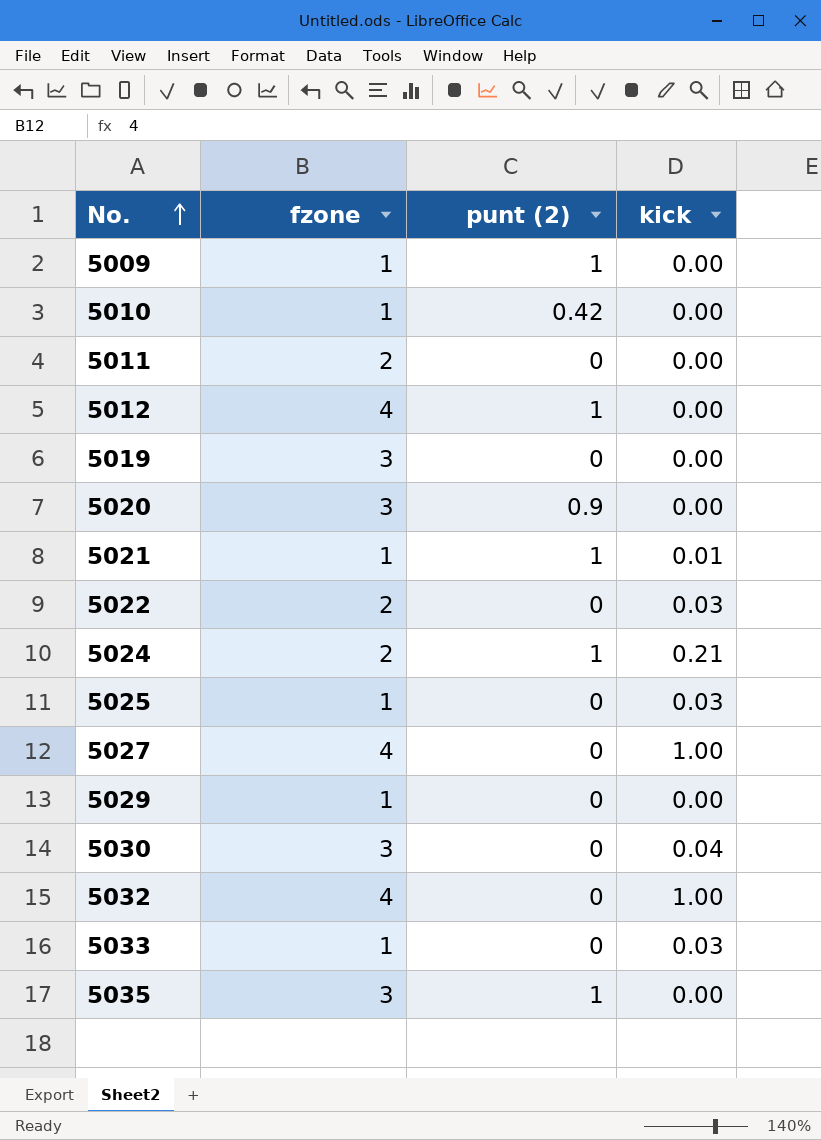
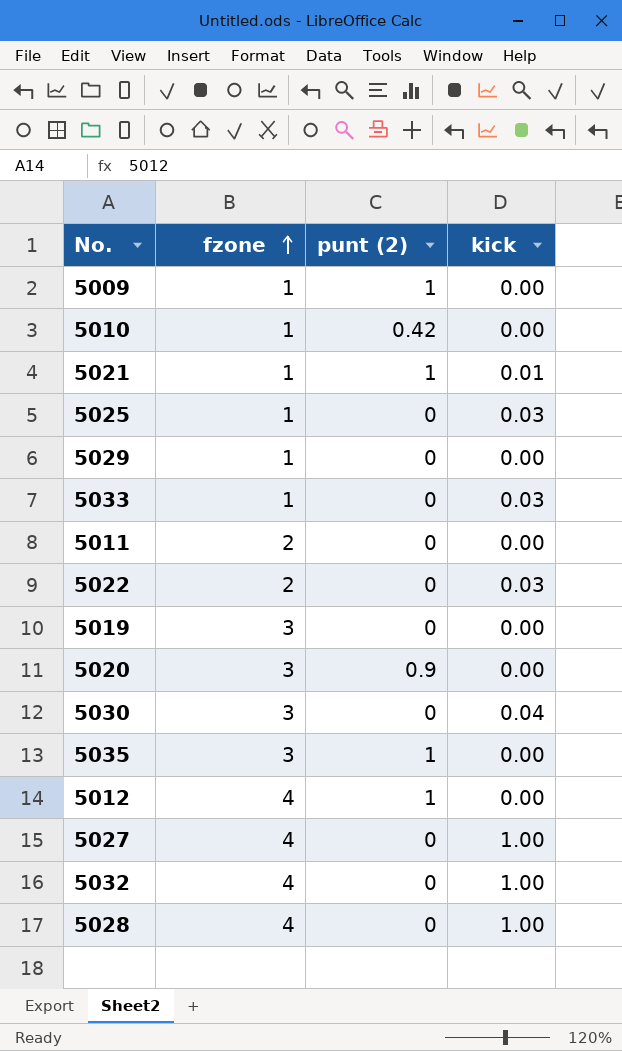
row order: No. ascending -> fzone ascending
row 5024: 2 | 1 | 0.21 -> none
row 5028: none -> 4 | 0 | 1.00

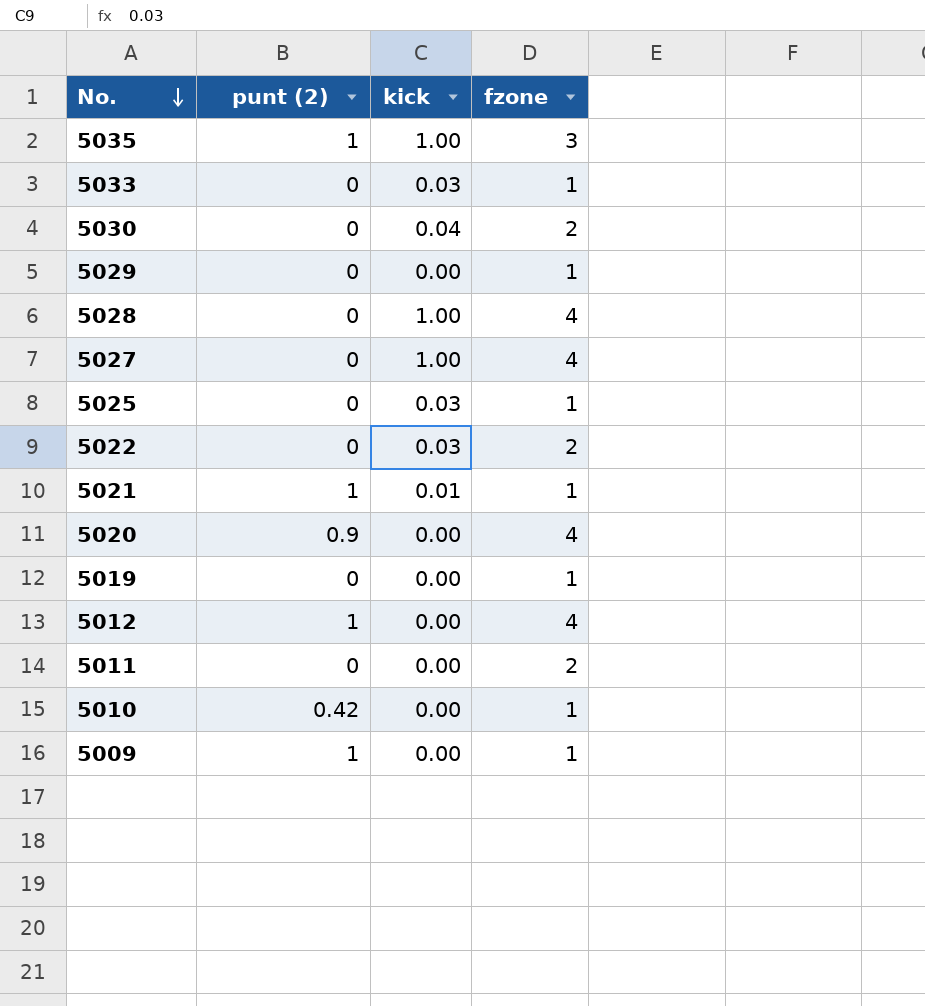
row order: fzone ascending -> No. descending
column fzone | position: 2 -> 4
row 5032: 4 | 0 | 1.00 -> none
5035 | kick: 0.00 -> 1.00
5030 | fzone: 3 -> 2
5020 | fzone: 3 -> 4
5019 | fzone: 3 -> 1

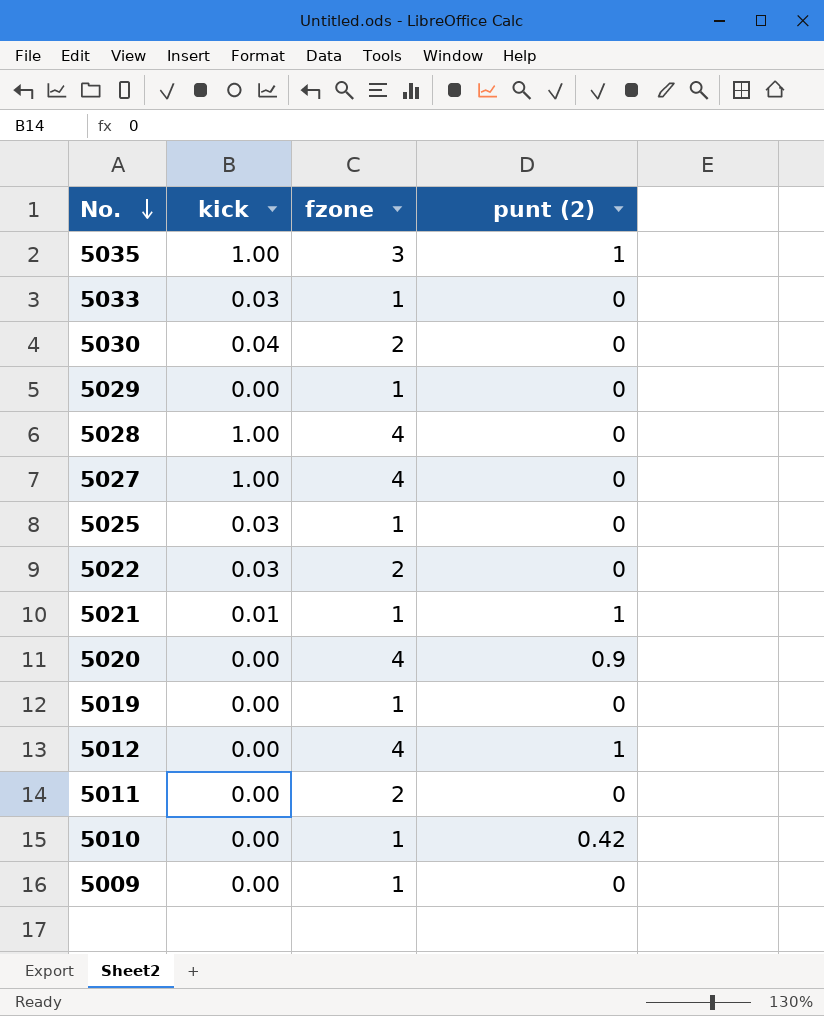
column punt (2) | position: 2 -> 4
5009 | punt (2): 1 -> 0

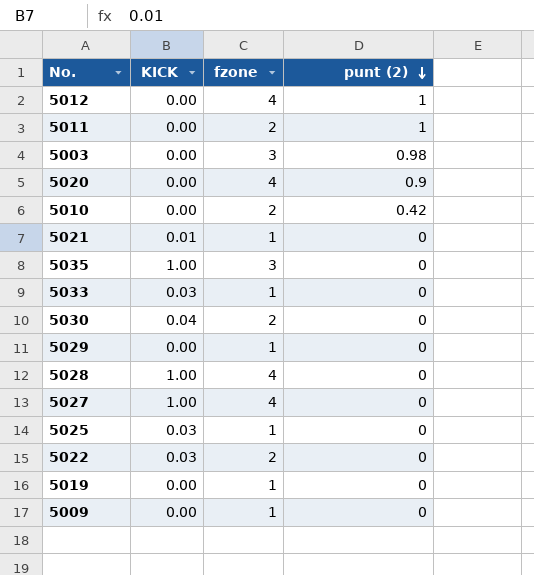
row order: No. descending -> punt (2) descending
column name: kick -> KICK
5011 | punt (2): 0 -> 1
row 5003: none -> 0.00 | 3 | 0.98
5010 | fzone: 1 -> 2
5021 | punt (2): 1 -> 0
5035 | punt (2): 1 -> 0

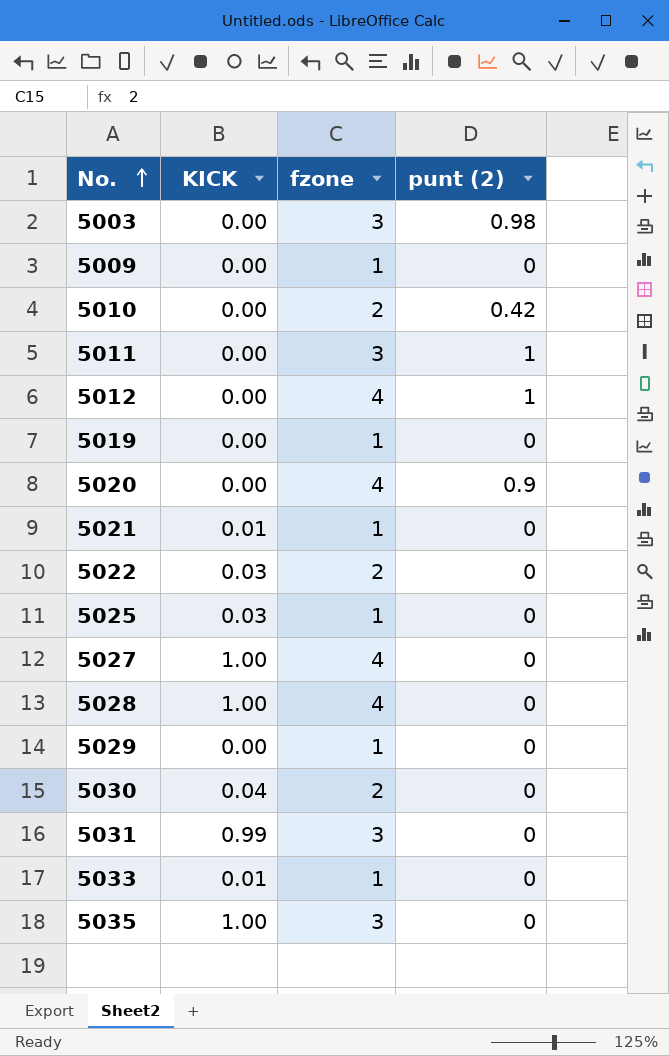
row order: punt (2) descending -> No. ascending
5011 | fzone: 2 -> 3
row 5031: none -> 0.99 | 3 | 0
5033 | KICK: 0.03 -> 0.01

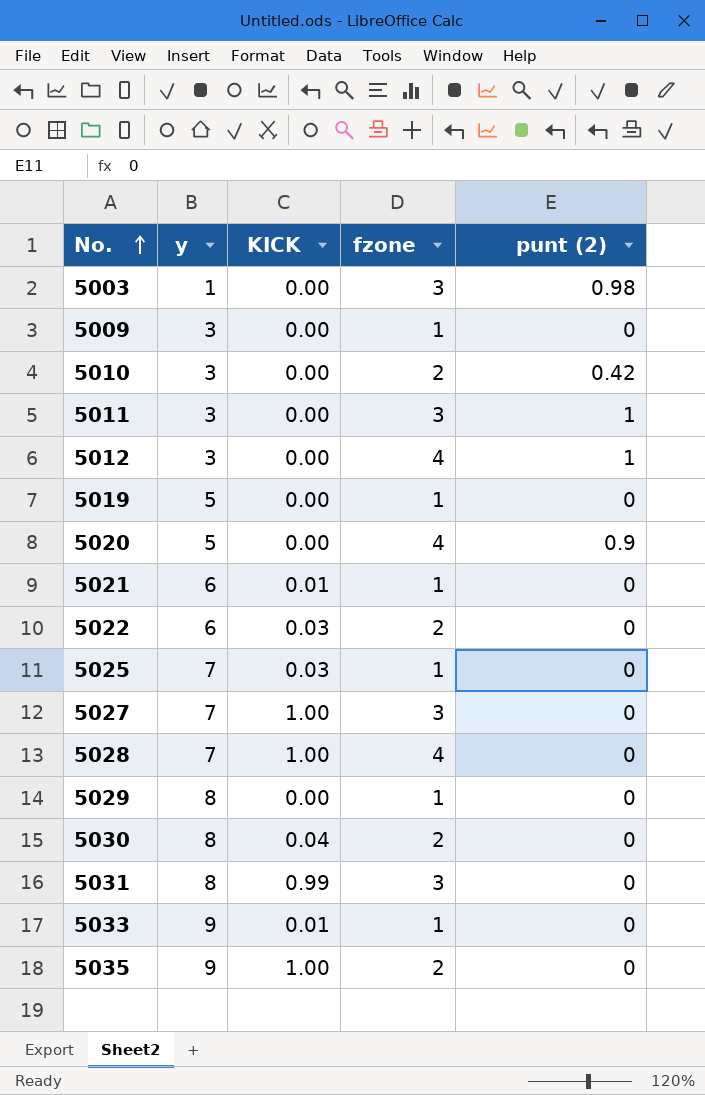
column y | position: none -> 2
5027 | fzone: 4 -> 3
5035 | fzone: 3 -> 2

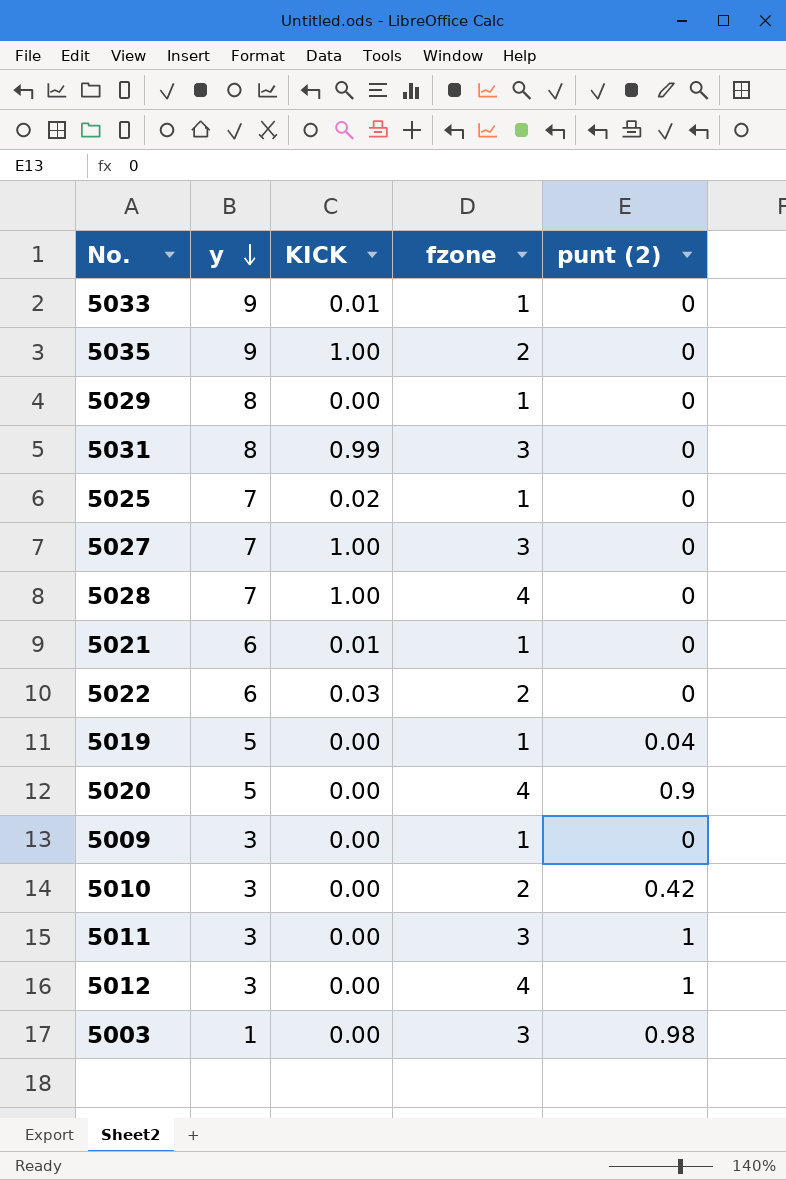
row order: No. ascending -> y descending
row 5030: 8 | 0.04 | 2 | 0 -> none
5025 | KICK: 0.03 -> 0.02
5019 | punt (2): 0 -> 0.04

